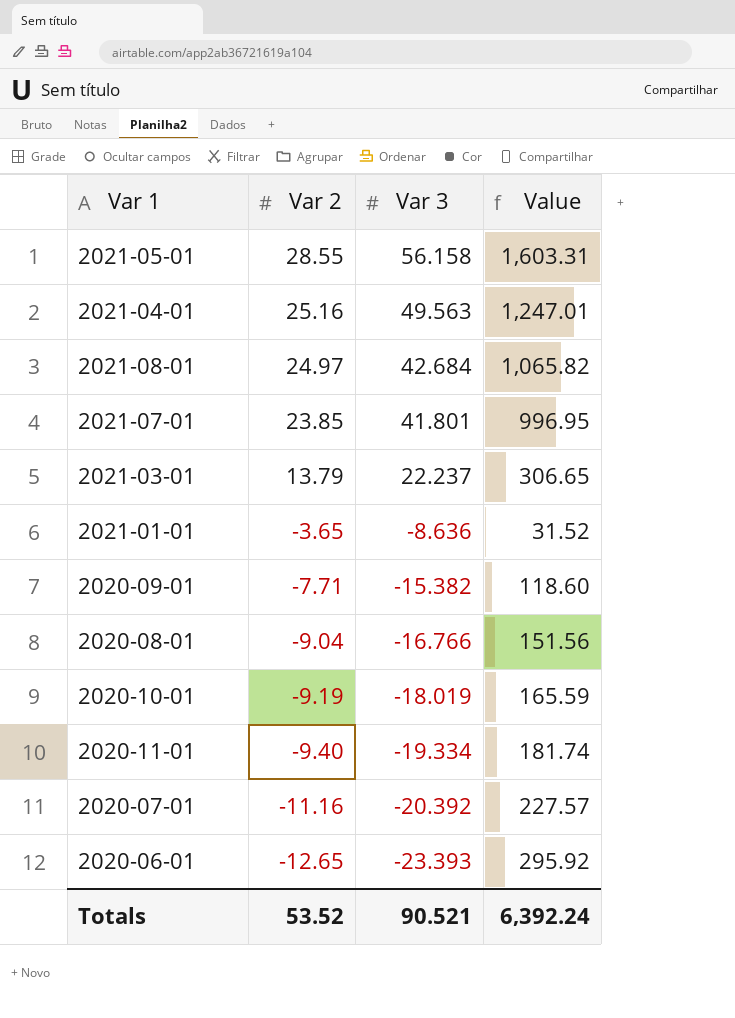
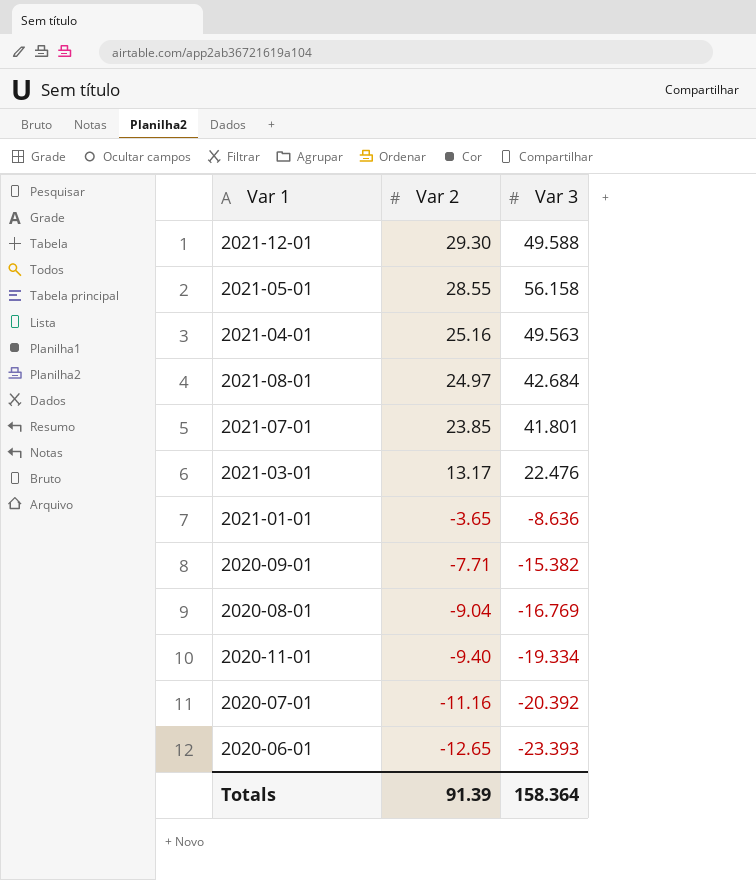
column Value | formula: [Var 2] * [Var 3] -> none
row 2020-10-01: -9.19 | -18.019 | 165.59 -> none
row 2021-12-01: none -> 29.30 | 49.588
2021-03-01 | Var 2: 13.79 -> 13.17
2021-03-01 | Var 3: 22.237 -> 22.476
2020-08-01 | Var 3: -16.766 -> -16.769
Totals | Var 2: 53.52 -> 91.39
Totals | Var 3: 90.521 -> 158.364

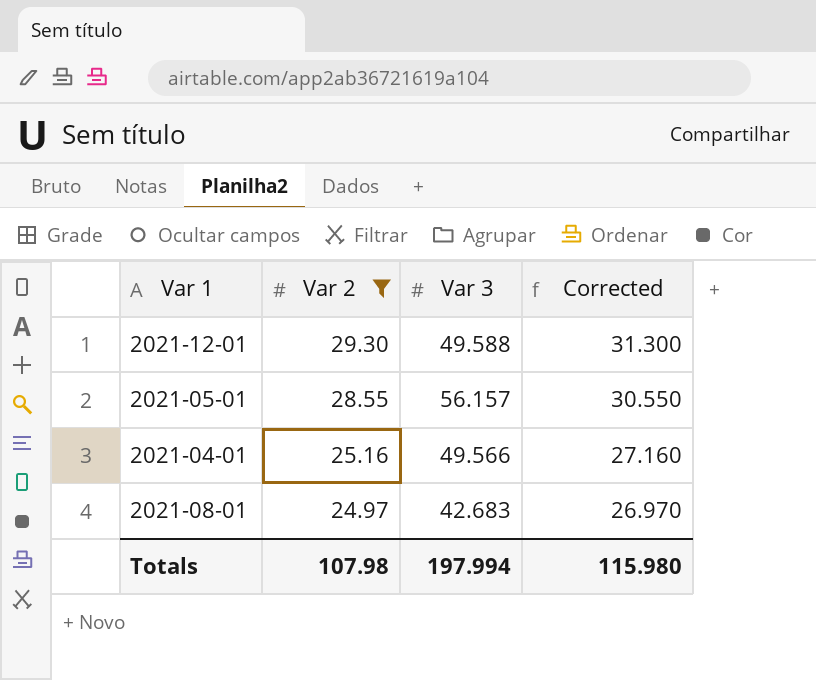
filter: none -> Var 2 >= 24.97
column Corrected | formula: none -> [Var 2] + 2
2021-05-01 | Var 3: 56.158 -> 56.157
2021-04-01 | Var 3: 49.563 -> 49.566
2021-08-01 | Var 3: 42.684 -> 42.683
Totals | Var 2: 91.39 -> 107.98
Totals | Var 3: 158.364 -> 197.994

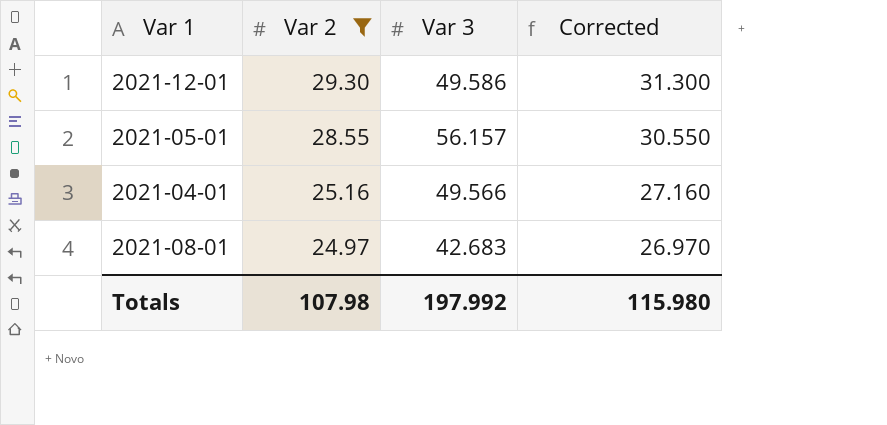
2021-12-01 | Var 3: 49.588 -> 49.586
Totals | Var 3: 197.994 -> 197.992

